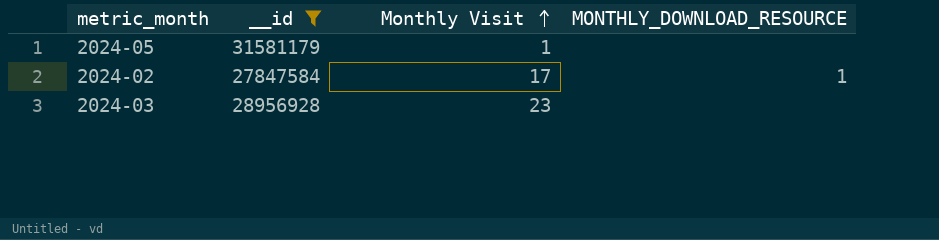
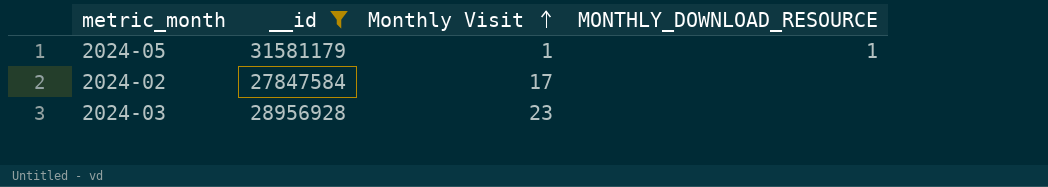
2024-05 | MONTHLY_DOWNLOAD_RESOURCE: none -> 1
2024-02 | MONTHLY_DOWNLOAD_RESOURCE: 1 -> none

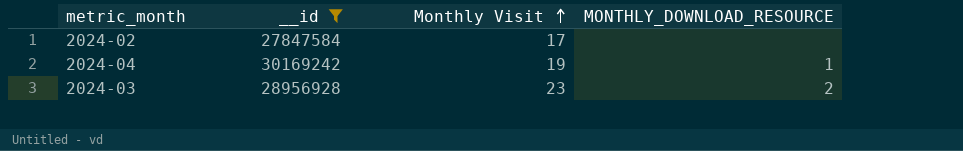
row 2024-05: 31581179 | 1 | 1 -> none
row 2024-04: none -> 30169242 | 19 | 1
2024-03 | MONTHLY_DOWNLOAD_RESOURCE: none -> 2

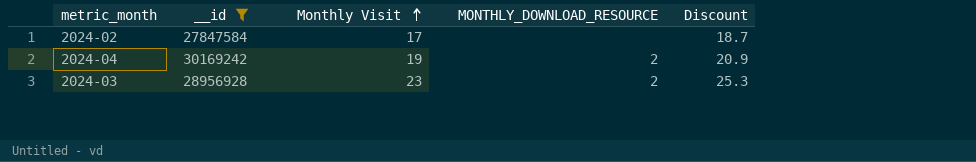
column Discount | formula: none -> [Monthly Visit] * 1.1
2024-04 | MONTHLY_DOWNLOAD_RESOURCE: 1 -> 2

